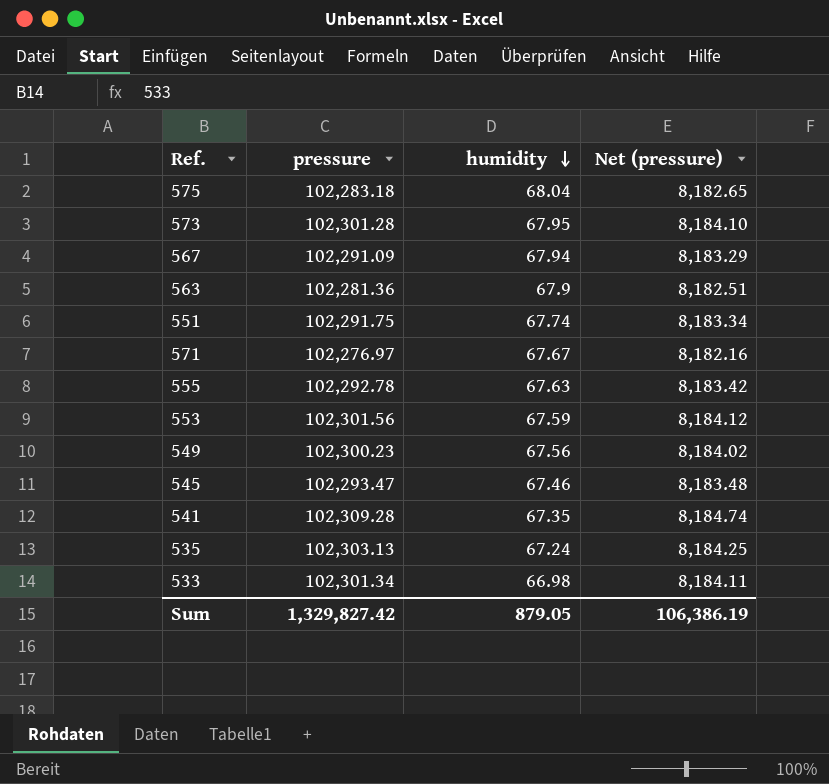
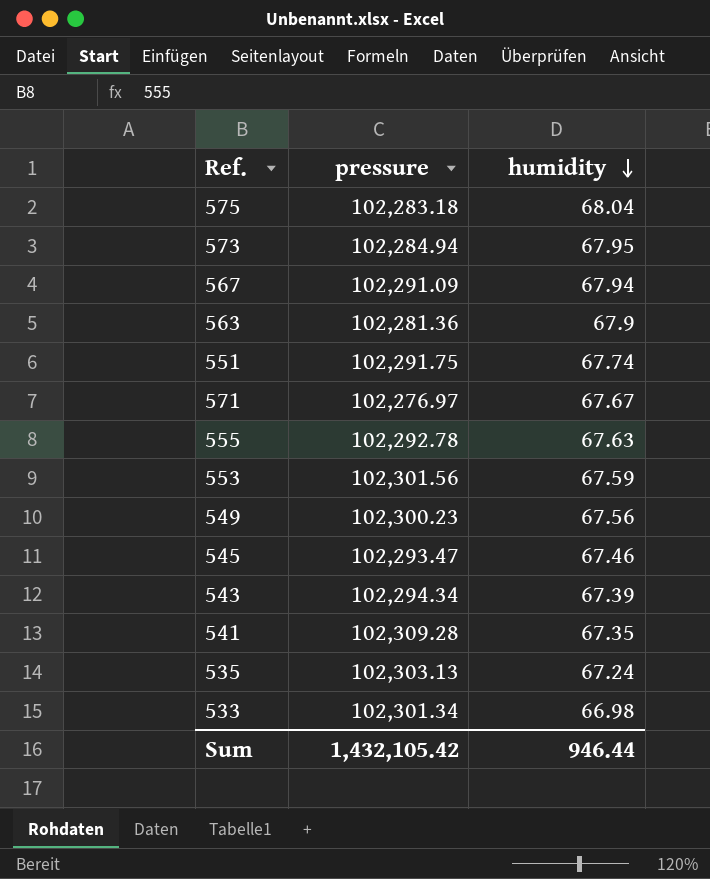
column Net (pressure) | formula: [pressure] * 0.08 -> none
573 | pressure: 102,301.28 -> 102,284.94
row 543: none -> 102,294.34 | 67.39
Sum | pressure: 1,329,827.42 -> 1,432,105.42
Sum | humidity: 879.05 -> 946.44

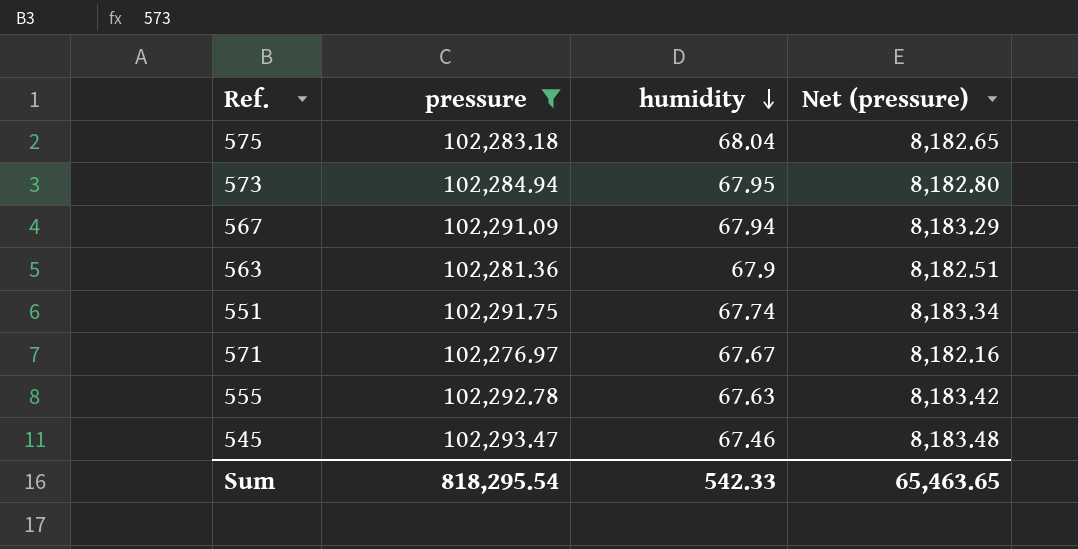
filter: none -> pressure <= 102,293.47
column Net (pressure) | formula: none -> [pressure] * 0.08
Sum | pressure: 1,432,105.42 -> 818,295.54
Sum | humidity: 946.44 -> 542.33

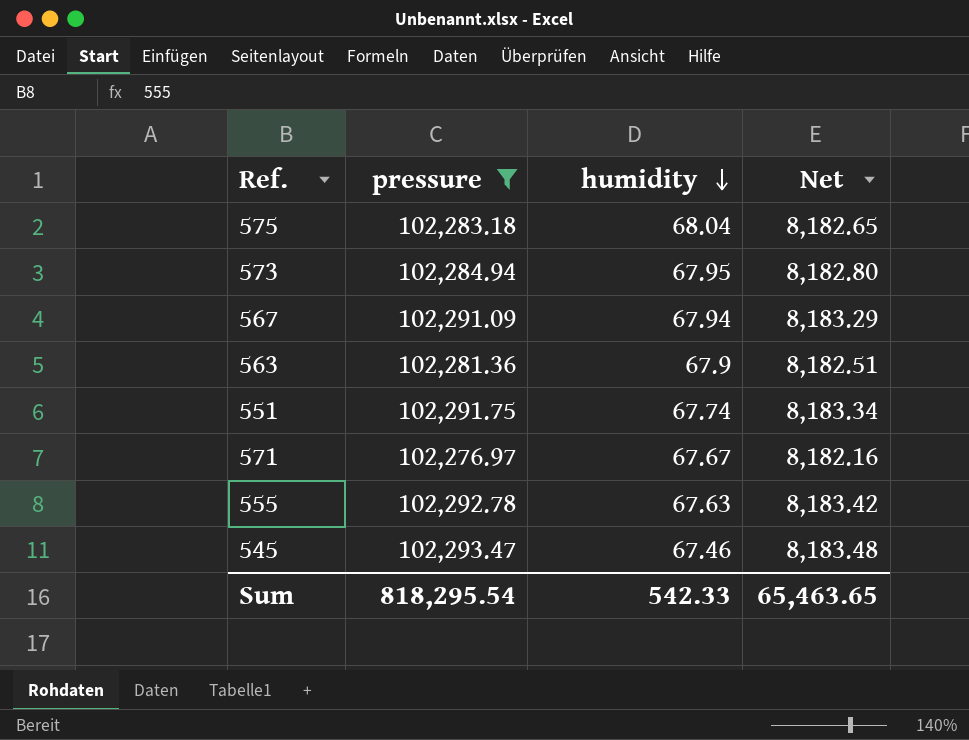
column name: Net (pressure) -> Net

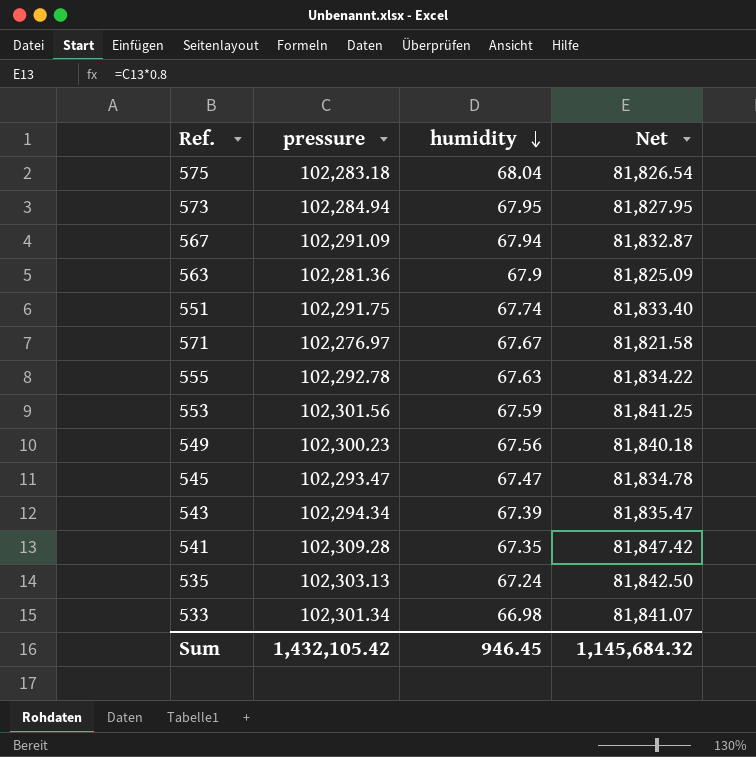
filter: pressure <= 102,293.47 -> none
column Net | formula: [pressure] * 0.08 -> [pressure] * 0.8
545 | humidity: 67.46 -> 67.47
Sum | pressure: 818,295.54 -> 1,432,105.42
Sum | humidity: 542.33 -> 946.45
Sum | Net: 65,463.65 -> 1,145,684.32

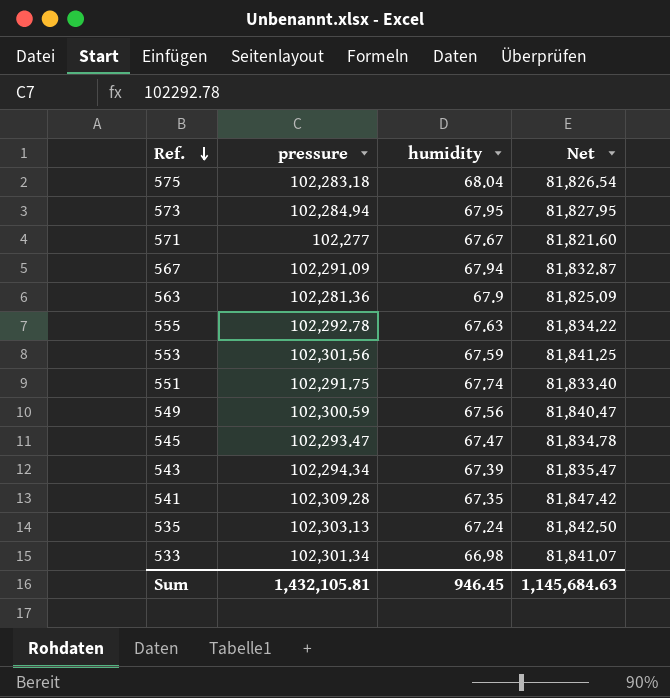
row order: humidity descending -> Ref. descending
571 | pressure: 102,276.97 -> 102,277
571 | Net: 81,821.58 -> 81,821.60
549 | pressure: 102,300.23 -> 102,300.59
549 | Net: 81,840.18 -> 81,840.47
Sum | pressure: 1,432,105.42 -> 1,432,105.81
Sum | Net: 1,145,684.32 -> 1,145,684.63

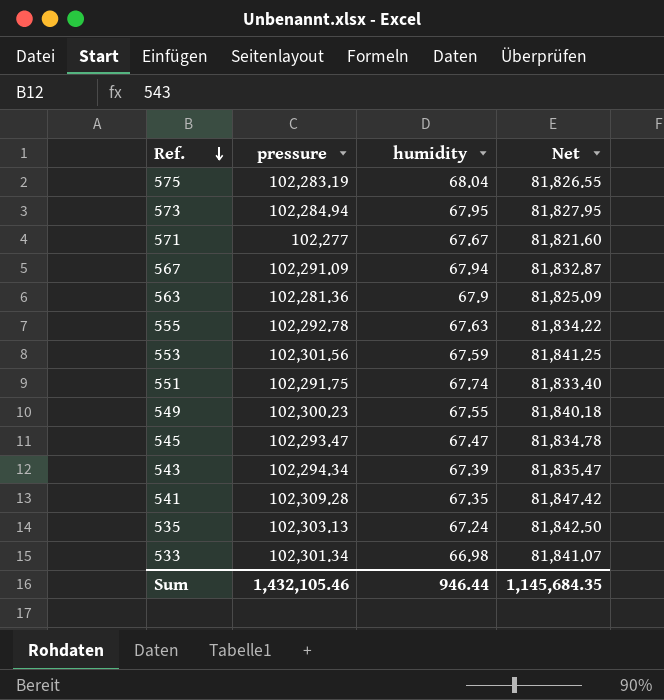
575 | pressure: 102,283.18 -> 102,283.19
575 | Net: 81,826.54 -> 81,826.55
549 | pressure: 102,300.59 -> 102,300.23
549 | humidity: 67.56 -> 67.55
549 | Net: 81,840.47 -> 81,840.18
Sum | pressure: 1,432,105.81 -> 1,432,105.46
Sum | humidity: 946.45 -> 946.44
Sum | Net: 1,145,684.63 -> 1,145,684.35

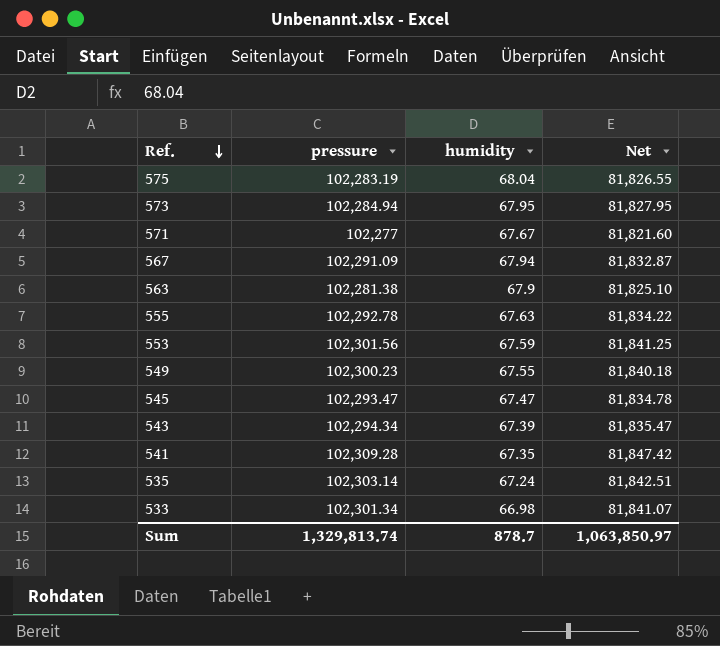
row 551: 102,291.75 | 67.74 | 81,833.40 -> none
563 | pressure: 102,281.36 -> 102,281.38
563 | Net: 81,825.09 -> 81,825.10
535 | pressure: 102,303.13 -> 102,303.14
535 | Net: 81,842.50 -> 81,842.51
Sum | pressure: 1,432,105.46 -> 1,329,813.74
Sum | humidity: 946.44 -> 878.7
Sum | Net: 1,145,684.35 -> 1,063,850.97

